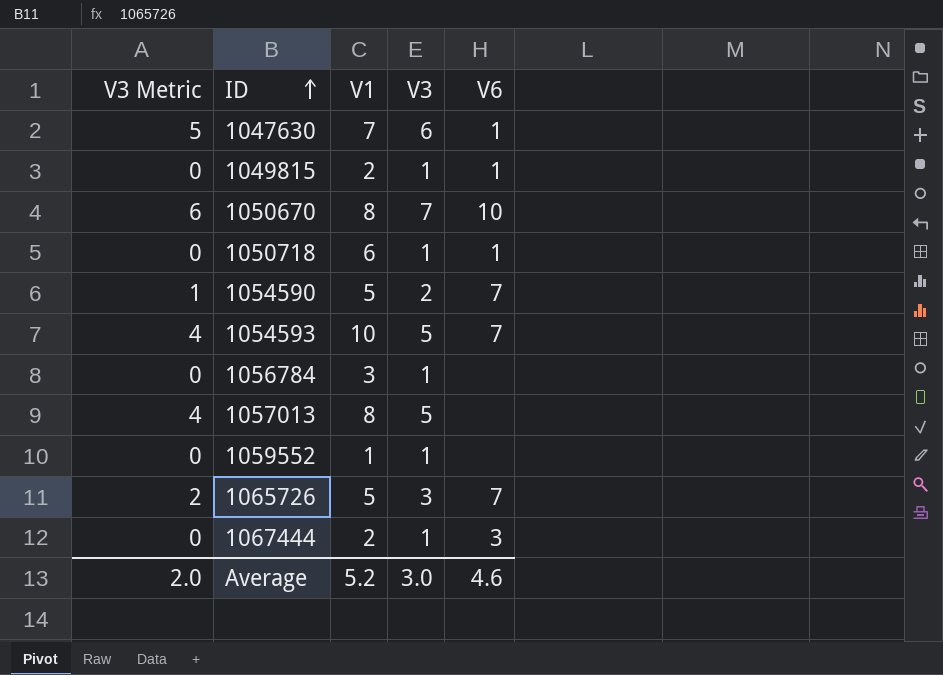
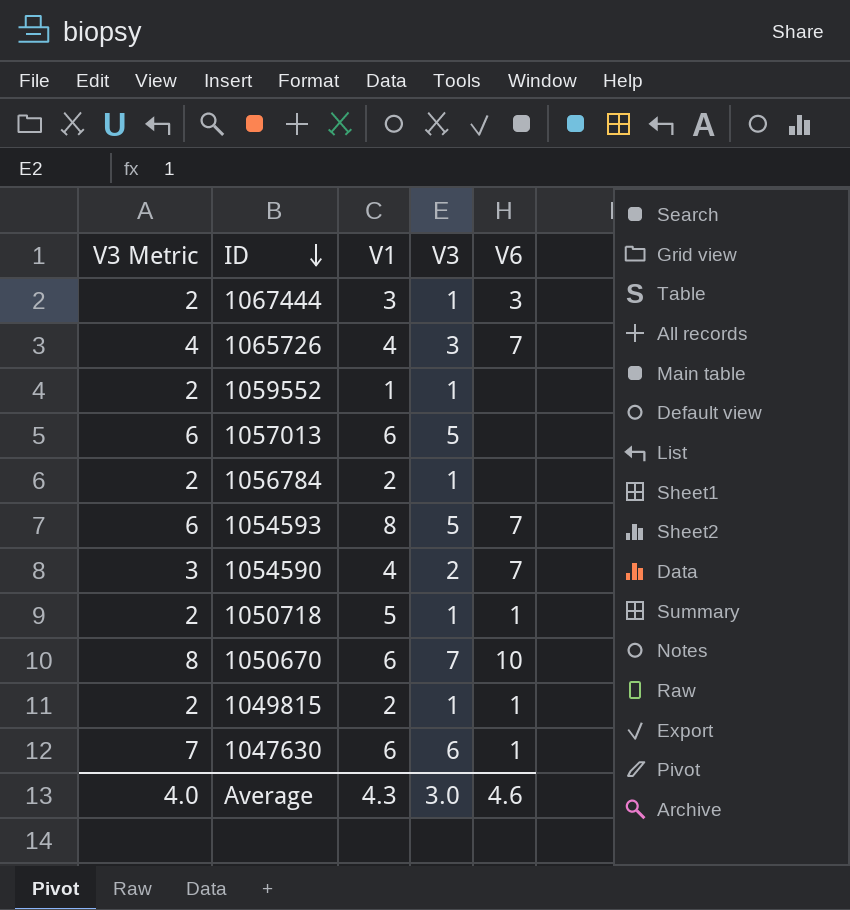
row order: ID ascending -> ID descending
column V3 Metric | formula: [V3] - 1 -> [V3] + 1
1067444 | V1: 2 -> 3
1065726 | V1: 5 -> 4
1057013 | V1: 8 -> 6
1056784 | V1: 3 -> 2
1054593 | V1: 10 -> 8
1054590 | V1: 5 -> 4
1050718 | V1: 6 -> 5
1050670 | V1: 8 -> 6
1047630 | V1: 7 -> 6
Average | V3 Metric: 2.0 -> 4.0
Average | V1: 5.2 -> 4.3

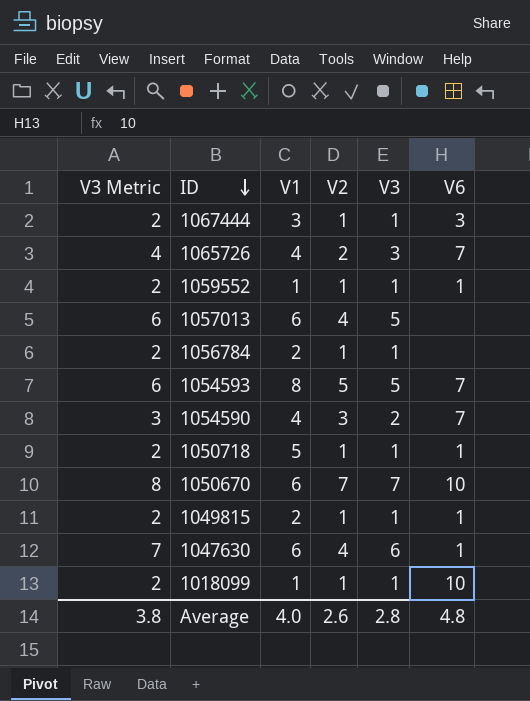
column V2 | position: none -> 4
1059552 | V6: none -> 1
row 1018099: none -> 2 | 1 | 1 | 1 | 10
Average | V3 Metric: 4.0 -> 3.8
Average | V1: 4.3 -> 4.0
Average | V3: 3.0 -> 2.8
Average | V6: 4.6 -> 4.8

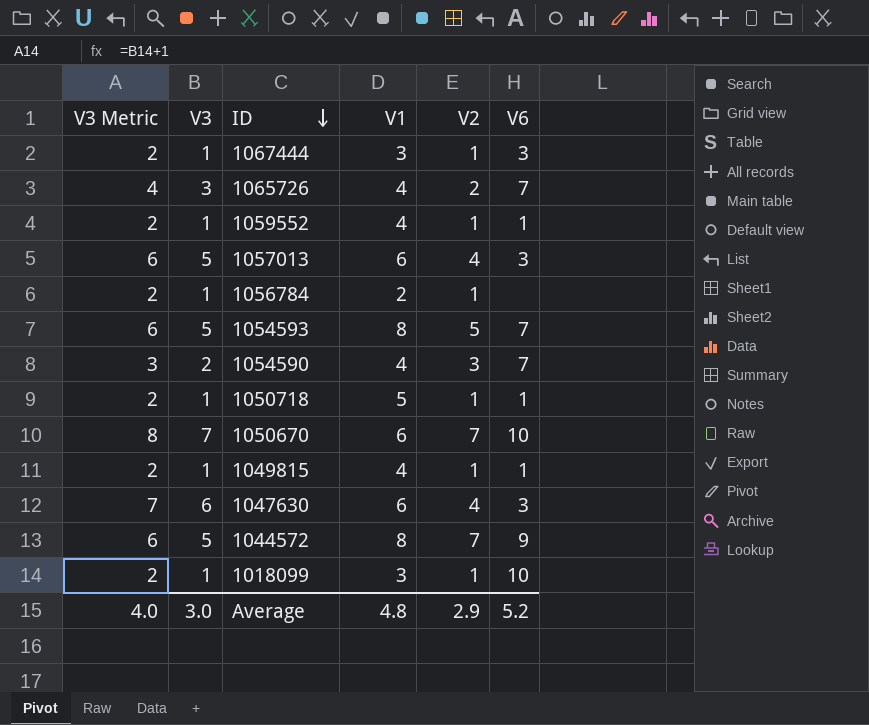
column V3 | position: 5 -> 2
1059552 | V1: 1 -> 4
1057013 | V6: none -> 3
1049815 | V1: 2 -> 4
1047630 | V6: 1 -> 3
row 1044572: none -> 6 | 5 | 8 | 7 | 9
1018099 | V1: 1 -> 3
Average | V3 Metric: 3.8 -> 4.0
Average | V3: 2.8 -> 3.0
Average | V1: 4.0 -> 4.8
Average | V2: 2.6 -> 2.9
Average | V6: 4.8 -> 5.2

